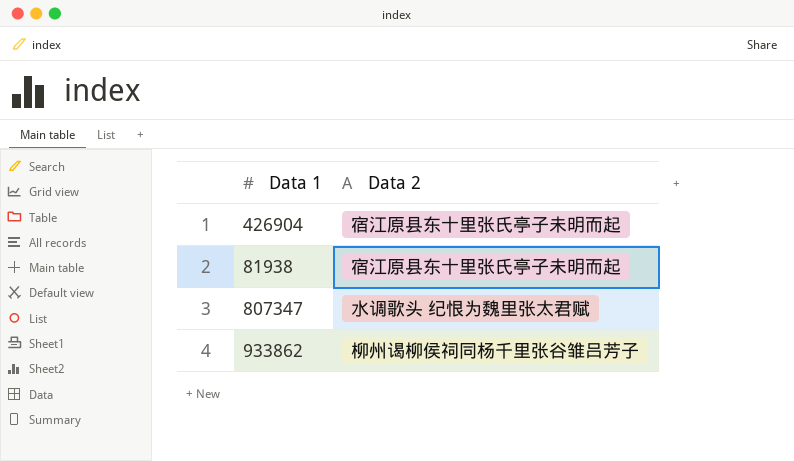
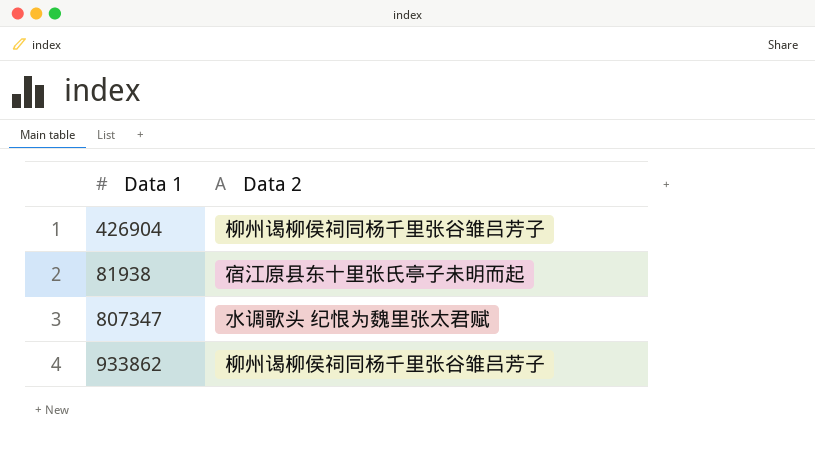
426904 | Data 2: 宿江原县东十里张氏亭子未明而起 -> 柳州谒柳侯祠同杨千里张谷雏吕芳子

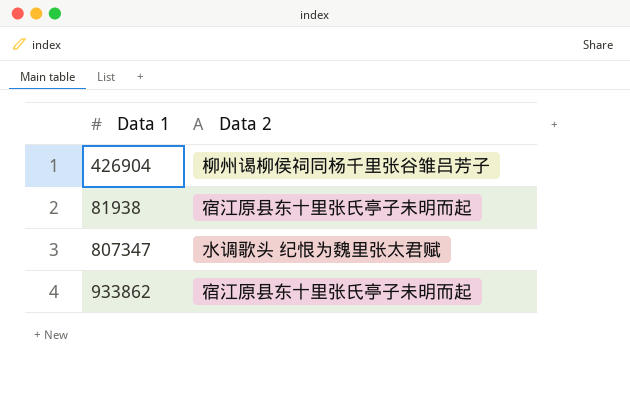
933862 | Data 2: 柳州谒柳侯祠同杨千里张谷雏吕芳子 -> 宿江原县东十里张氏亭子未明而起

